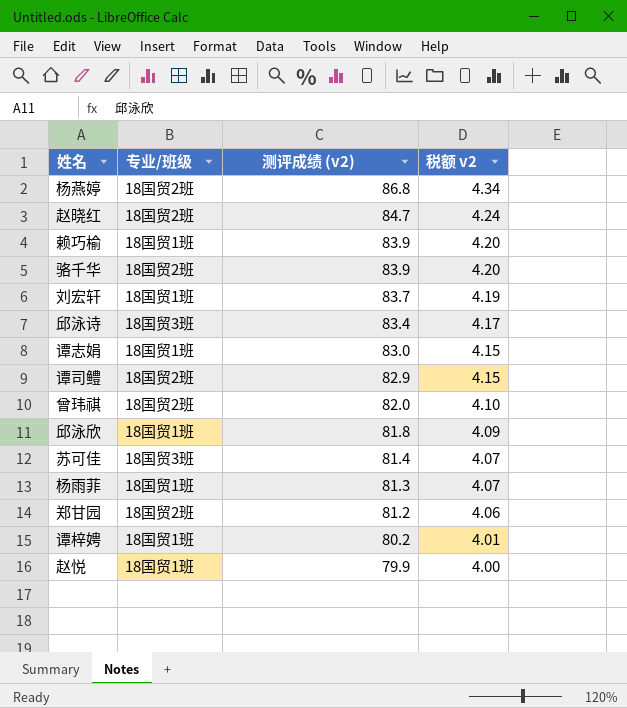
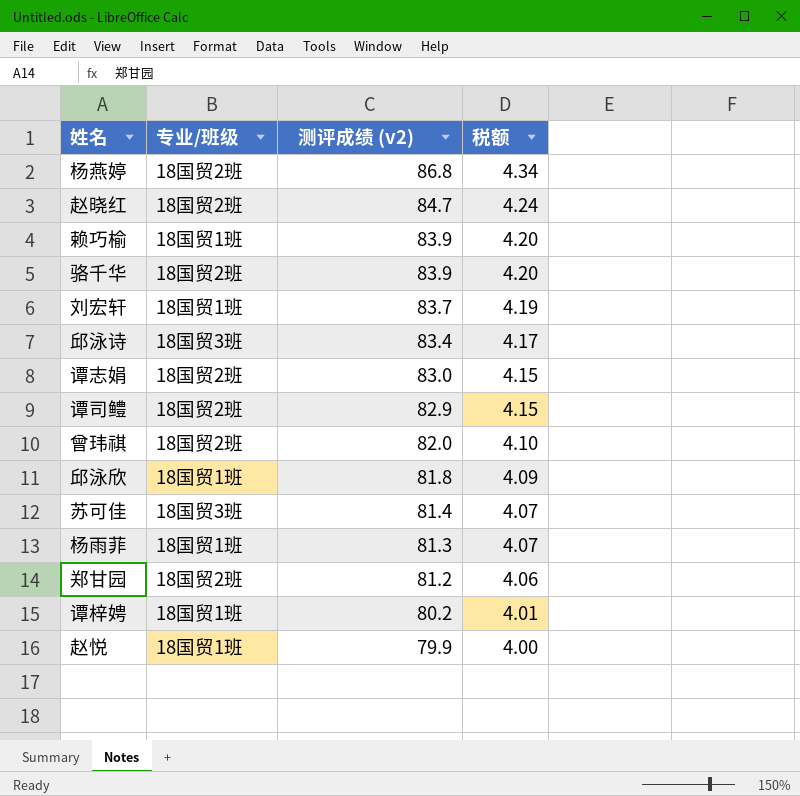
column name: 税额 v2 -> 税额
谭志娟 | 专业/班级: 18国贸1班 -> 18国贸2班

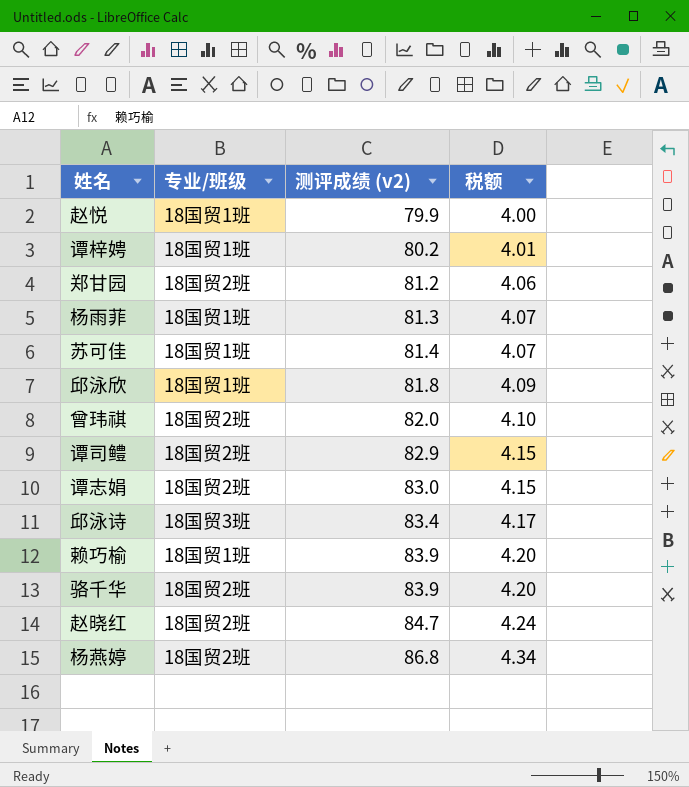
row order: 测评成绩 (v2) descending -> 测评成绩 (v2) ascending
row 刘宏轩: 18国贸1班 | 83.7 | 4.19 -> none
苏可佳 | 专业/班级: 18国贸3班 -> 18国贸1班

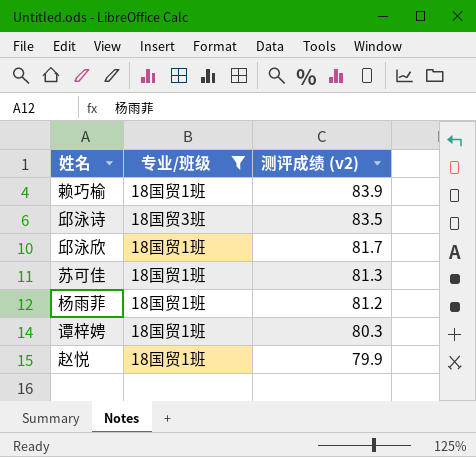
filter: none -> 专业/班级 != 18国贸2班
row order: 测评成绩 (v2) ascending -> 测评成绩 (v2) descending
column 税额 | formula: [测评成绩 (v2)] * 0.05 -> none
邱泳诗 | 测评成绩 (v2): 83.4 -> 83.5
邱泳欣 | 测评成绩 (v2): 81.8 -> 81.7
苏可佳 | 测评成绩 (v2): 81.4 -> 81.3
杨雨菲 | 测评成绩 (v2): 81.3 -> 81.2
谭梓娉 | 测评成绩 (v2): 80.2 -> 80.3

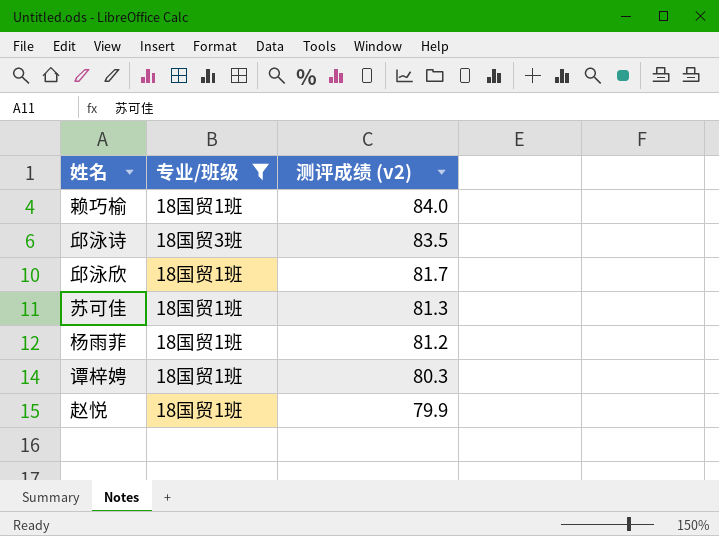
赖巧榆 | 测评成绩 (v2): 83.9 -> 84.0

